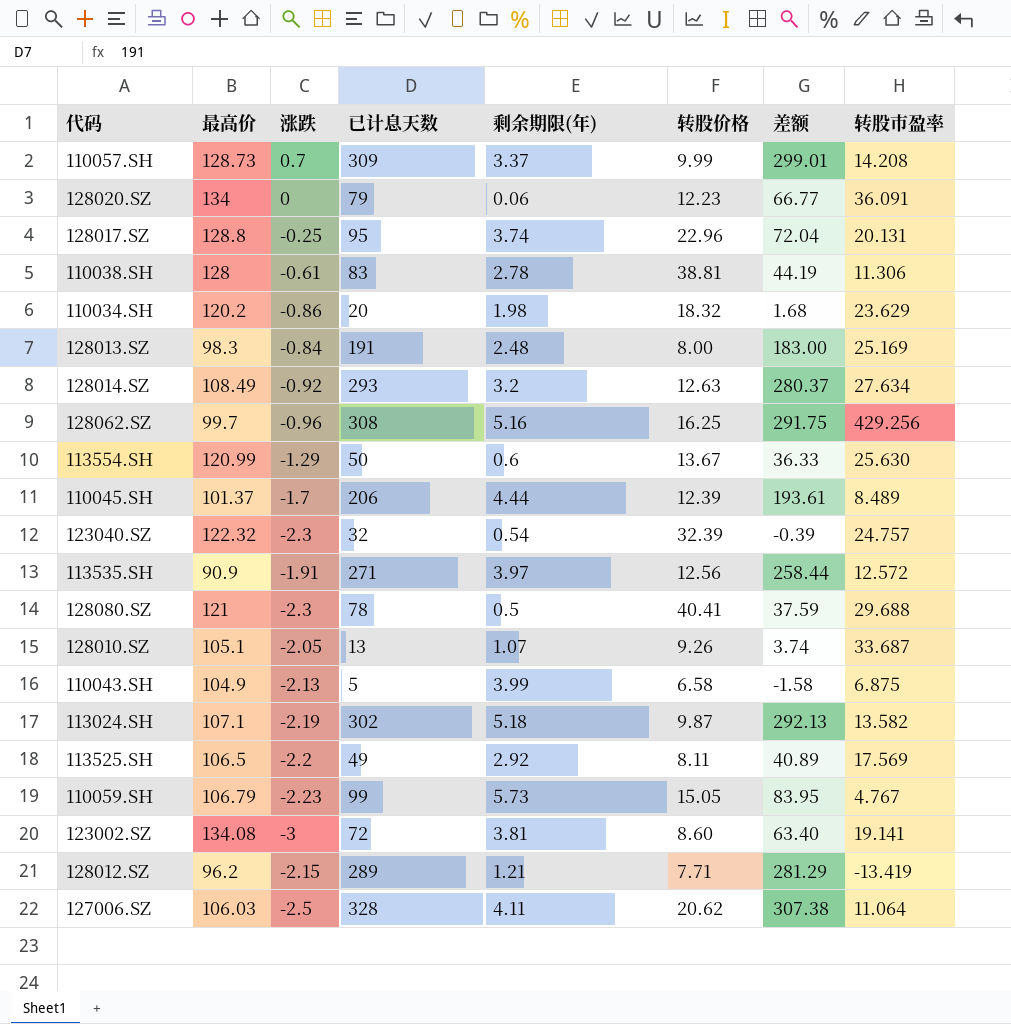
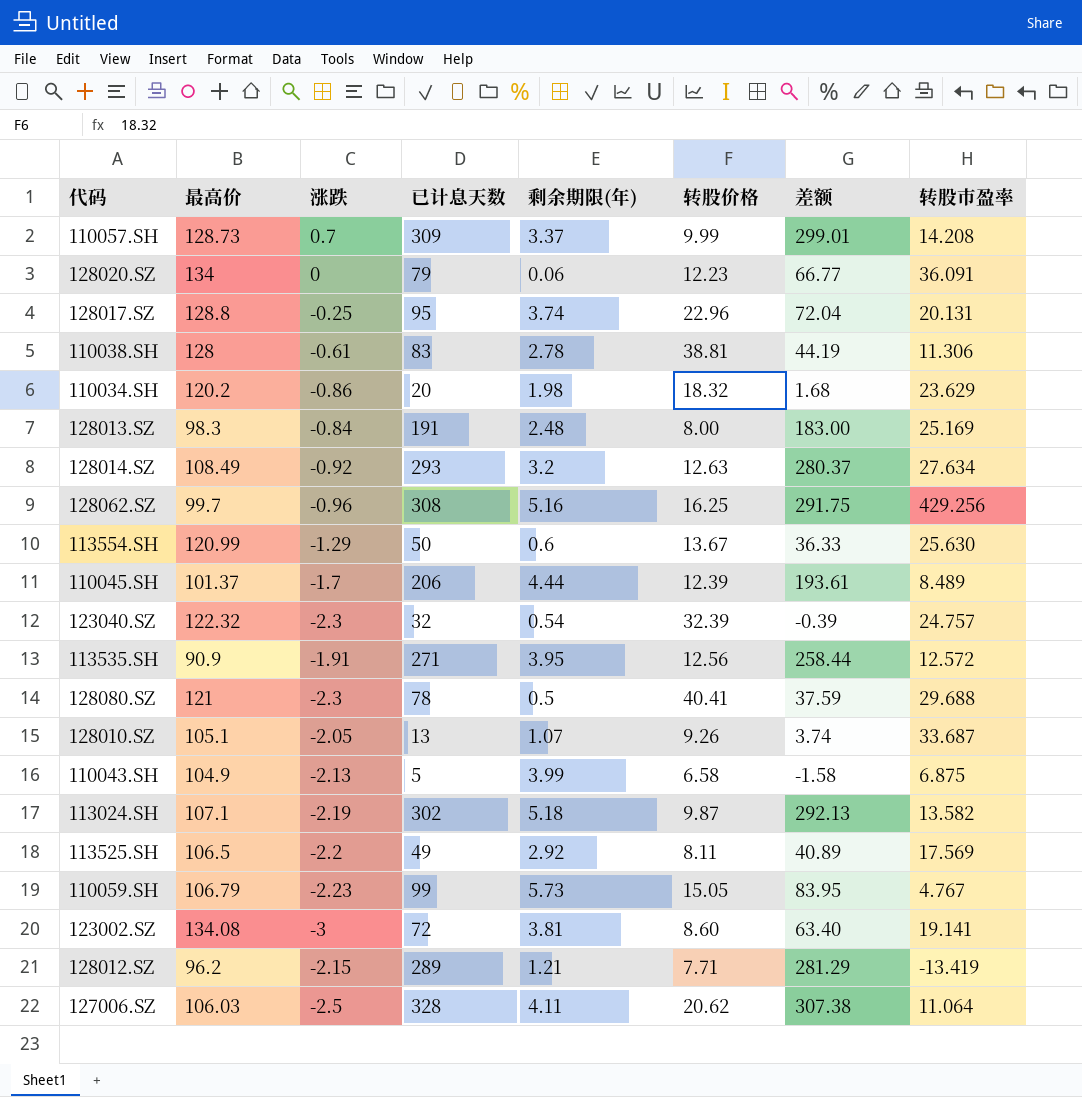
113535.SH | 剩余期限(年): 3.97 -> 3.95

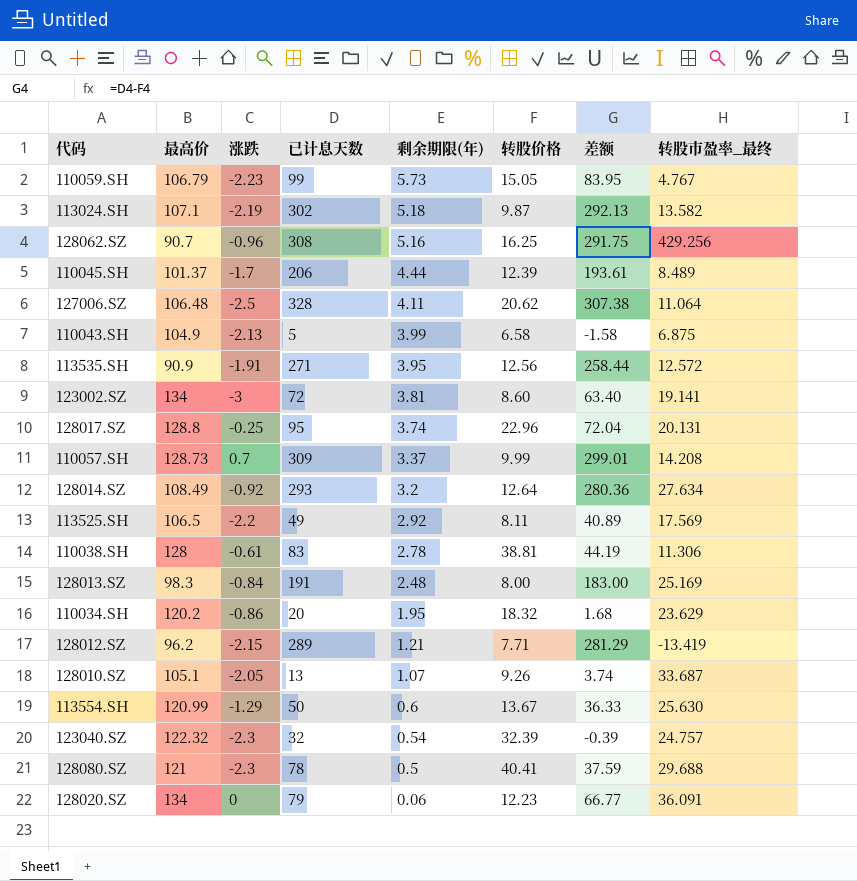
row order: none -> 剩余期限(年) descending
column name: 转股市盈率 -> 转股市盈率_最终
128062.SZ | 最高价: 99.7 -> 90.7
127006.SZ | 最高价: 106.03 -> 106.48
123002.SZ | 最高价: 134.08 -> 134
128014.SZ | 转股价格: 12.63 -> 12.64
128014.SZ | 差额: 280.37 -> 280.36
110034.SH | 剩余期限(年): 1.98 -> 1.95

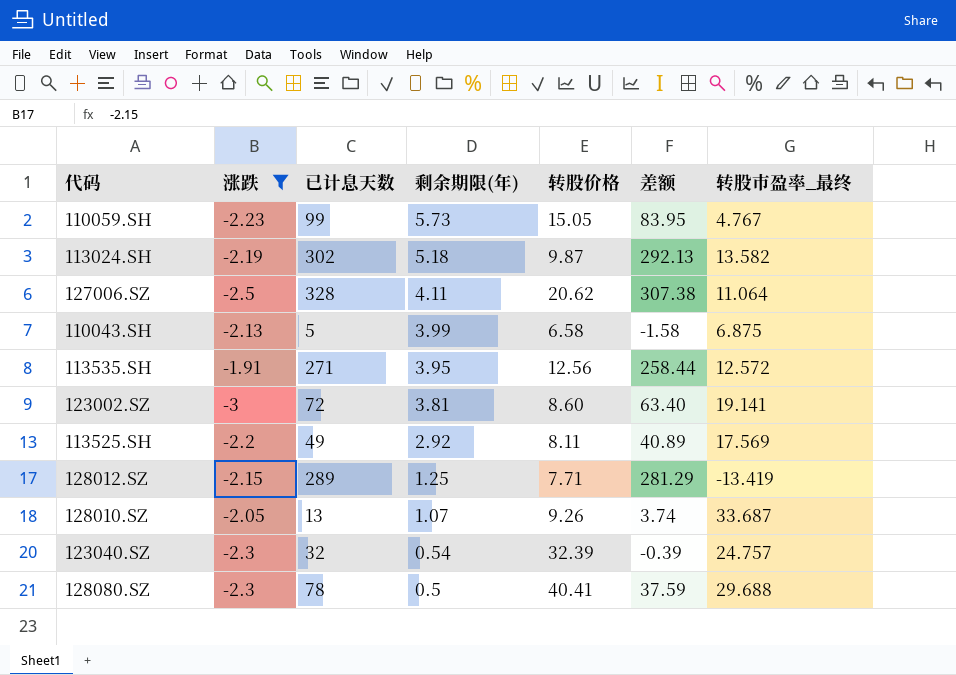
filter: none -> 涨跌 <= -1.91
column 最高价 | position: 2 -> none
128012.SZ | 剩余期限(年): 1.21 -> 1.25

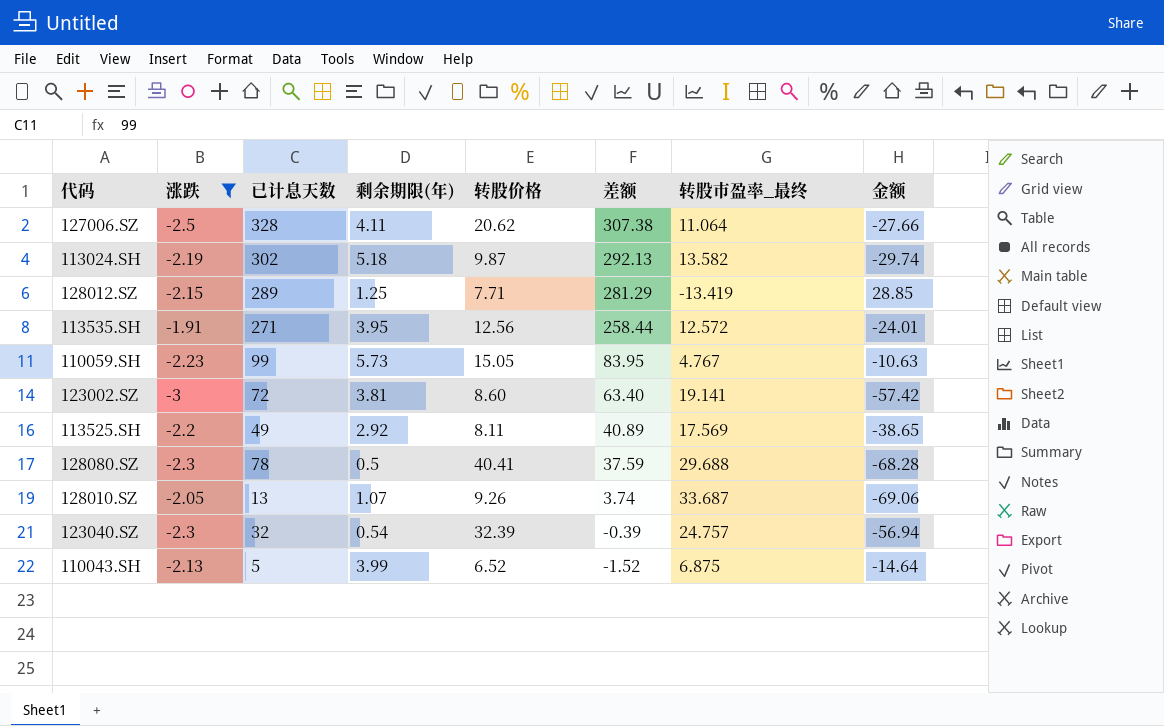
row order: 剩余期限(年) descending -> 差额 descending
column 金额 | formula: none -> [涨跌] * [转股市盈率_最终]
110043.SH | 转股价格: 6.58 -> 6.52
110043.SH | 差额: -1.58 -> -1.52

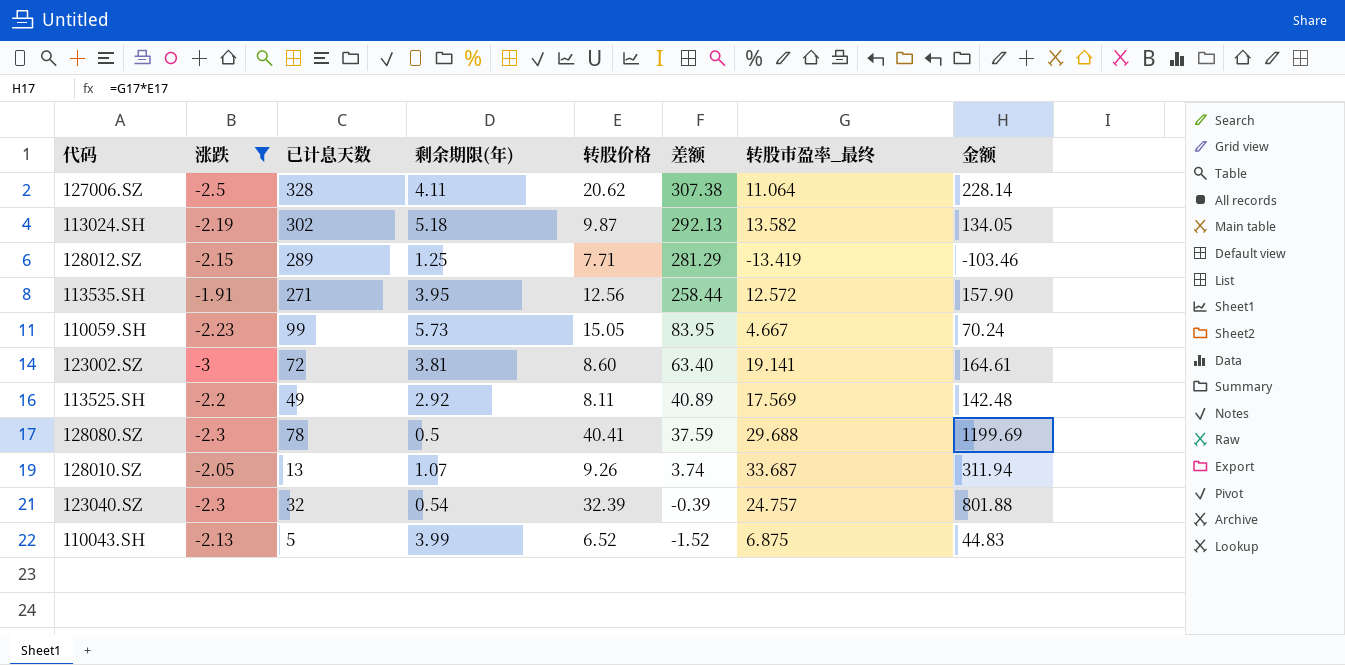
column 金额 | formula: [涨跌] * [转股市盈率_最终] -> [转股价格] * [转股市盈率_最终]
110059.SH | 转股市盈率_最终: 4.767 -> 4.667

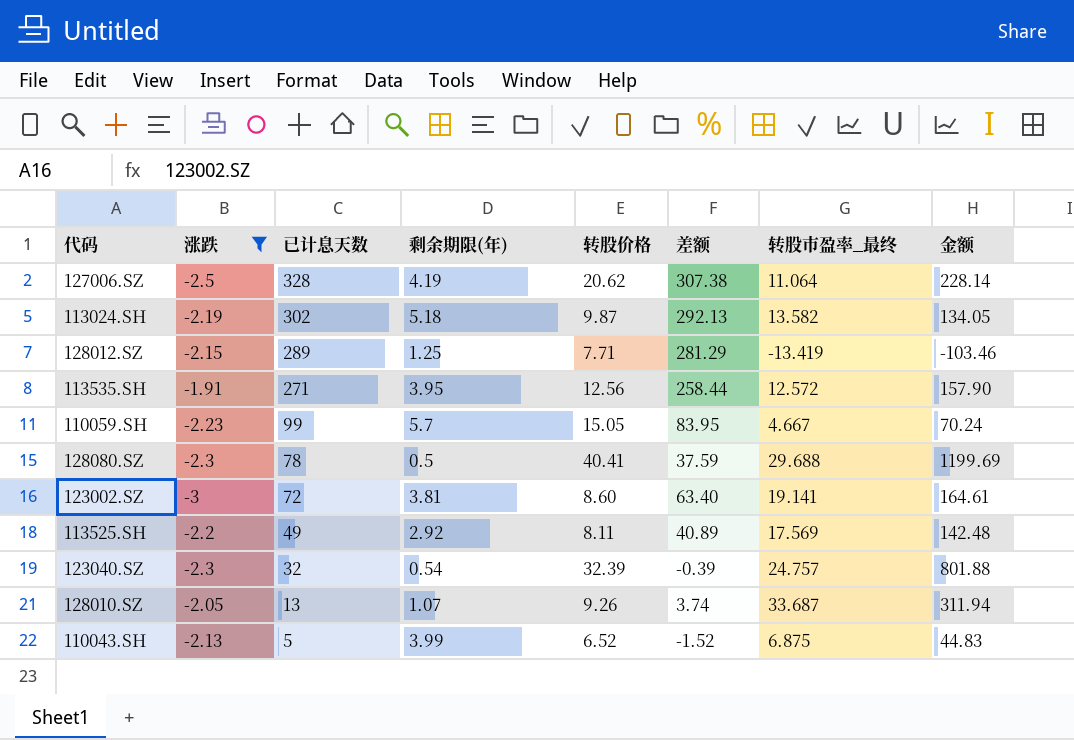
row order: 差额 descending -> 已计息天数 descending
127006.SZ | 剩余期限(年): 4.11 -> 4.19
110059.SH | 剩余期限(年): 5.73 -> 5.7

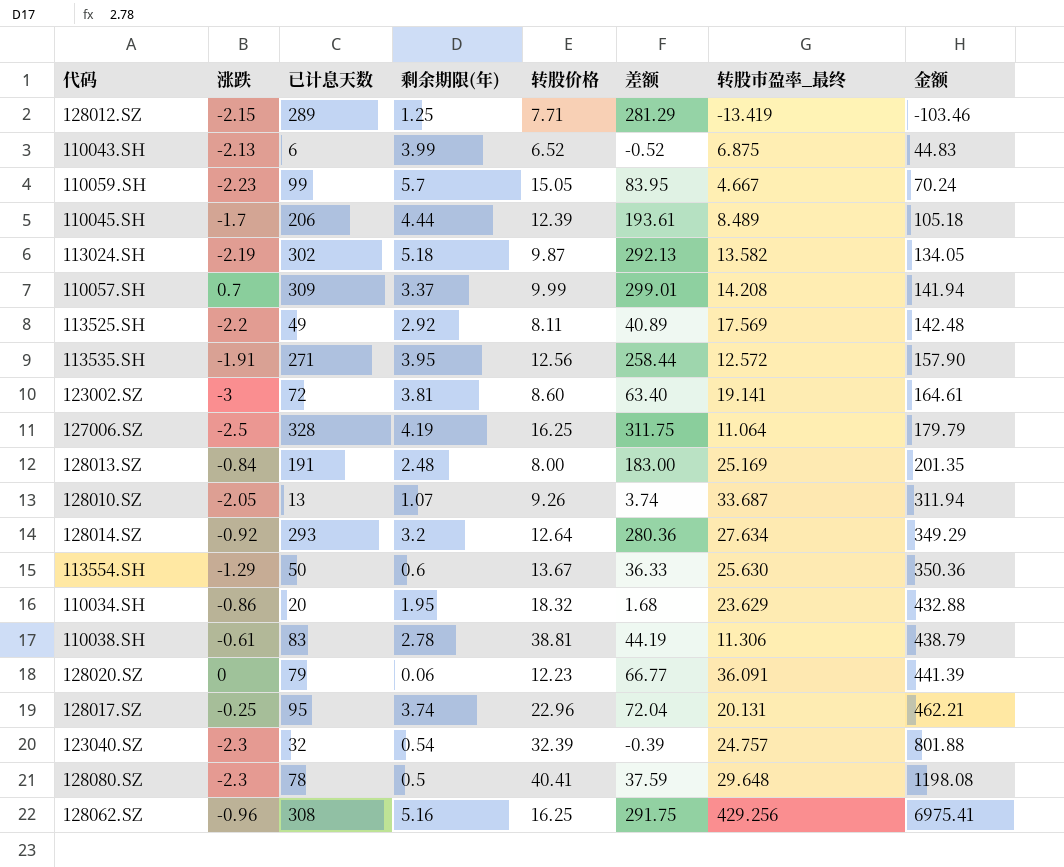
filter: 涨跌 <= -1.91 -> none
row order: 已计息天数 descending -> 金额 ascending
110043.SH | 已计息天数: 5 -> 6
110043.SH | 差额: -1.52 -> -0.52
127006.SZ | 转股价格: 20.62 -> 16.25
127006.SZ | 差额: 307.38 -> 311.75
127006.SZ | 金额: 228.14 -> 179.79
128080.SZ | 转股市盈率_最终: 29.688 -> 29.648
128080.SZ | 金额: 1199.69 -> 1198.08

